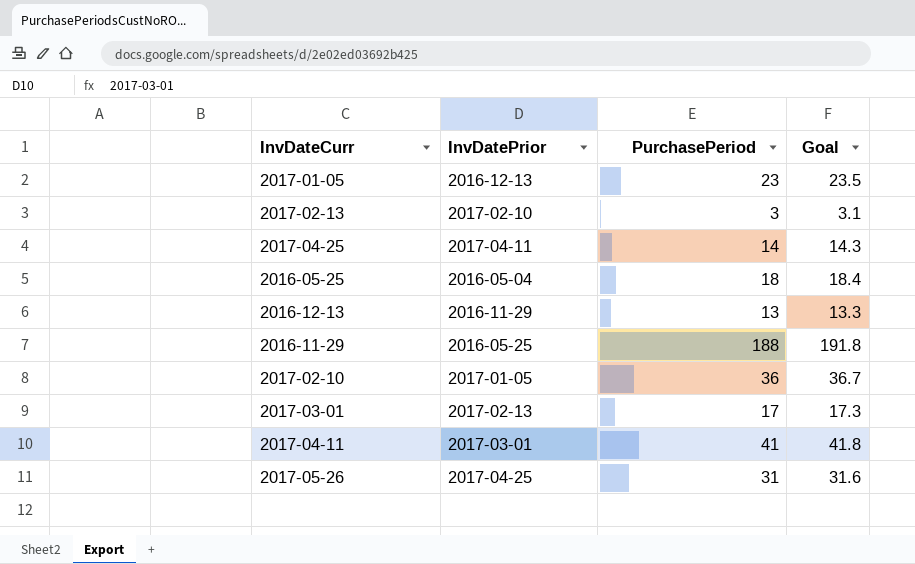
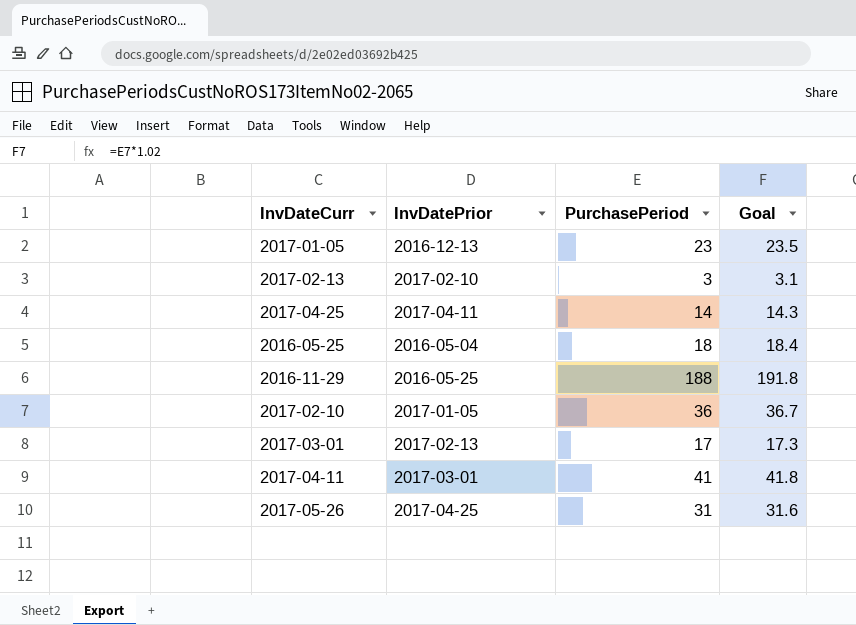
row 2016-12-13: 2016-11-29 | 13 | 13.3 -> none

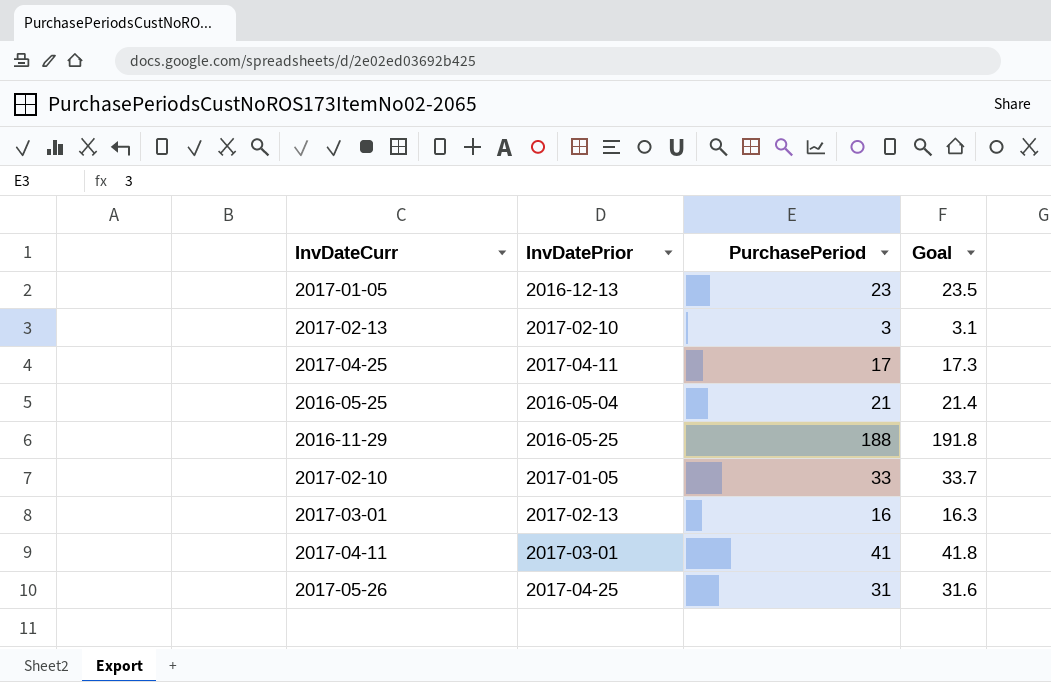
2017-04-25 | PurchasePeriod: 14 -> 17
2017-04-25 | Goal: 14.3 -> 17.3
2016-05-25 | PurchasePeriod: 18 -> 21
2016-05-25 | Goal: 18.4 -> 21.4
2017-02-10 | PurchasePeriod: 36 -> 33
2017-02-10 | Goal: 36.7 -> 33.7
2017-03-01 | PurchasePeriod: 17 -> 16
2017-03-01 | Goal: 17.3 -> 16.3

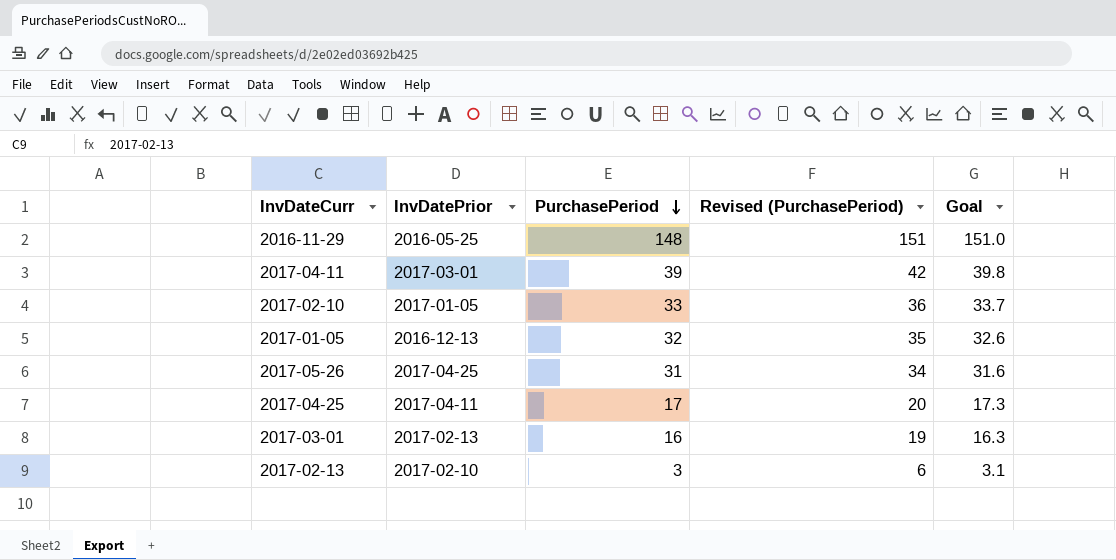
row order: none -> PurchasePeriod descending
column Revised (PurchasePeriod) | formula: none -> [PurchasePeriod] + 3
row 2016-05-25: 2016-05-04 | 21 | 21.4 -> none
2016-11-29 | PurchasePeriod: 188 -> 148
2016-11-29 | Goal: 191.8 -> 151.0
2017-04-11 | PurchasePeriod: 41 -> 39
2017-04-11 | Goal: 41.8 -> 39.8
2017-01-05 | PurchasePeriod: 23 -> 32
2017-01-05 | Goal: 23.5 -> 32.6

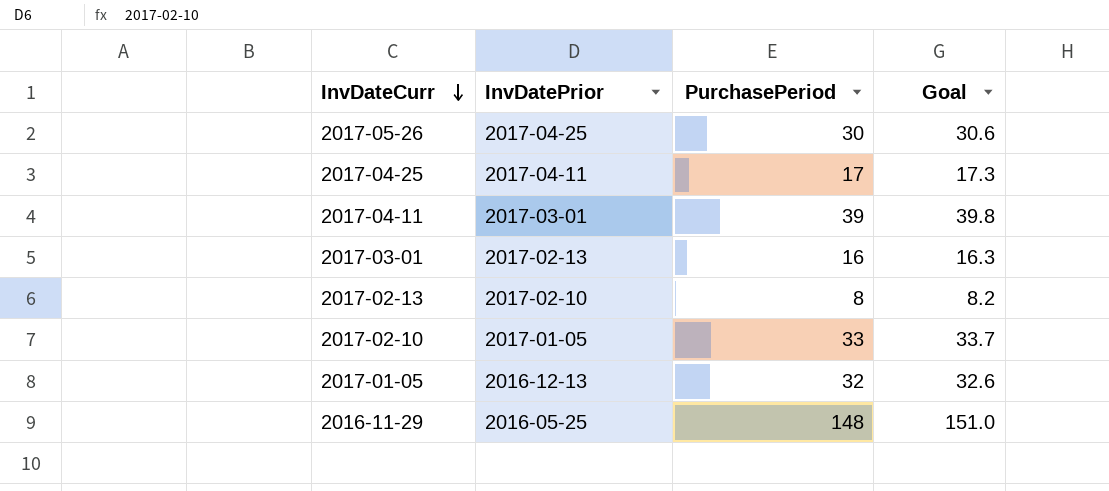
row order: PurchasePeriod descending -> InvDateCurr descending
column Revised (PurchasePeriod) | formula: [PurchasePeriod] + 3 -> none
2017-05-26 | PurchasePeriod: 31 -> 30
2017-05-26 | Goal: 31.6 -> 30.6
2017-02-13 | PurchasePeriod: 3 -> 8
2017-02-13 | Goal: 3.1 -> 8.2

